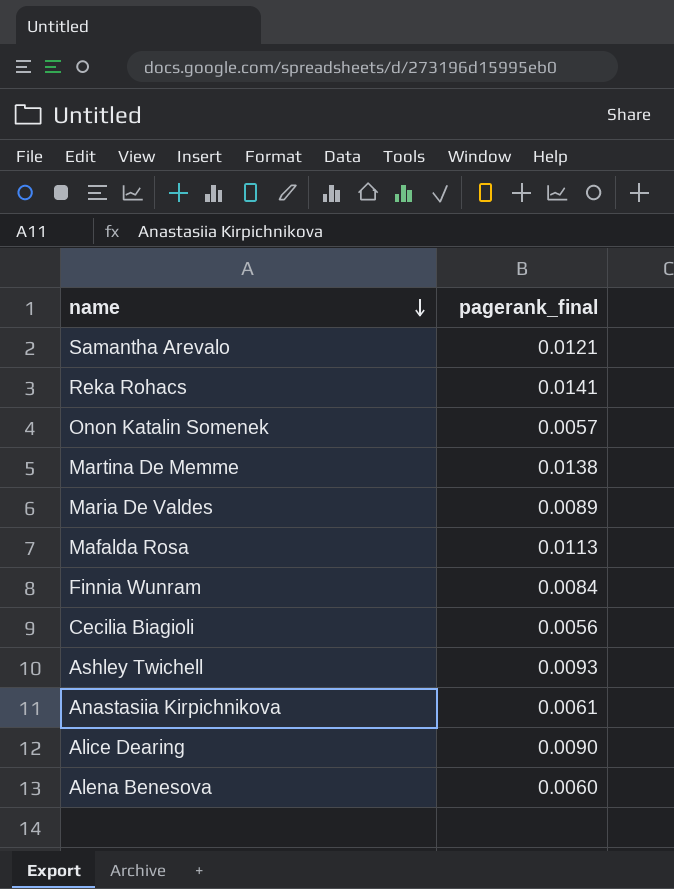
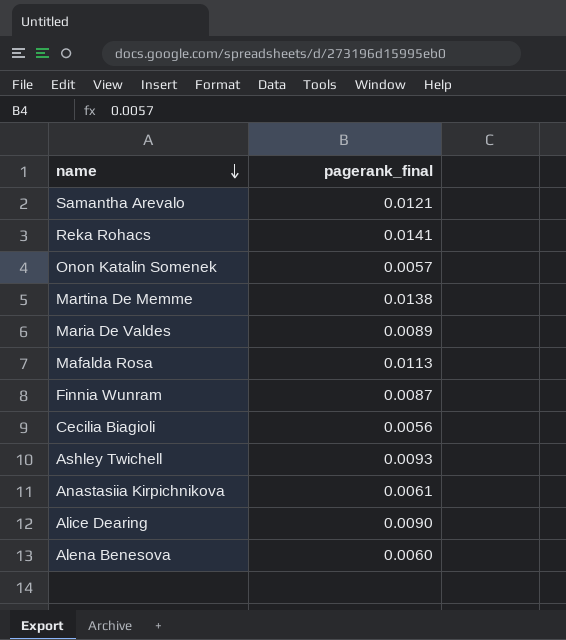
Finnia Wunram | pagerank_final: 0.0084 -> 0.0087

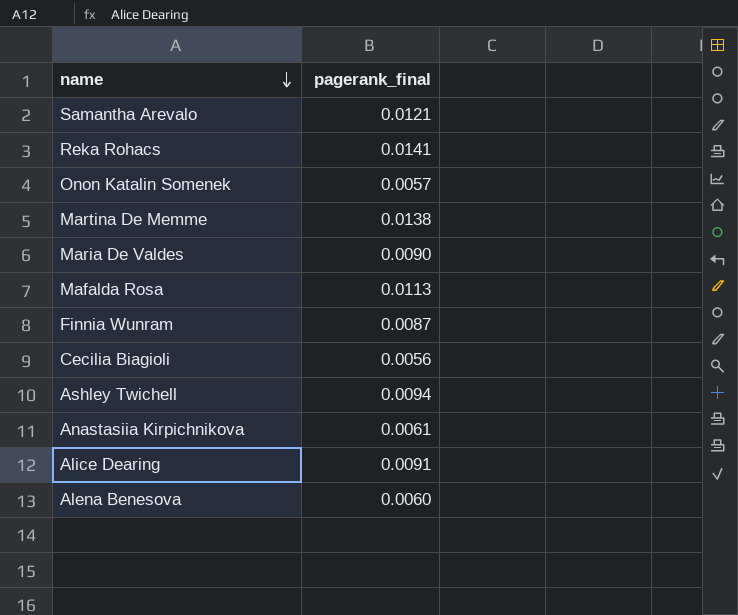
Maria De Valdes | pagerank_final: 0.0089 -> 0.0090
Ashley Twichell | pagerank_final: 0.0093 -> 0.0094
Alice Dearing | pagerank_final: 0.0090 -> 0.0091

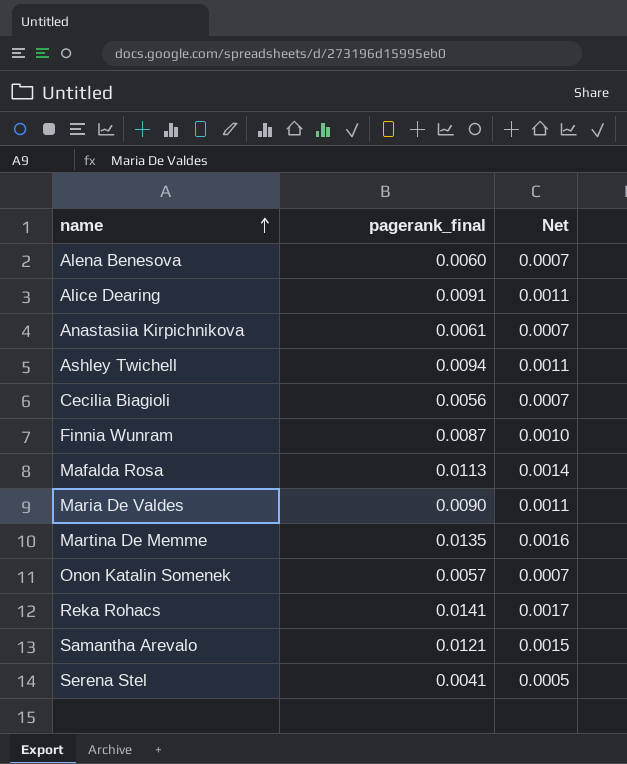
row order: name descending -> name ascending
column Net | formula: none -> [pagerank_final] * 0.12
Martina De Memme | pagerank_final: 0.0138 -> 0.0135
row Serena Stel: none -> 0.0041 | 0.0005

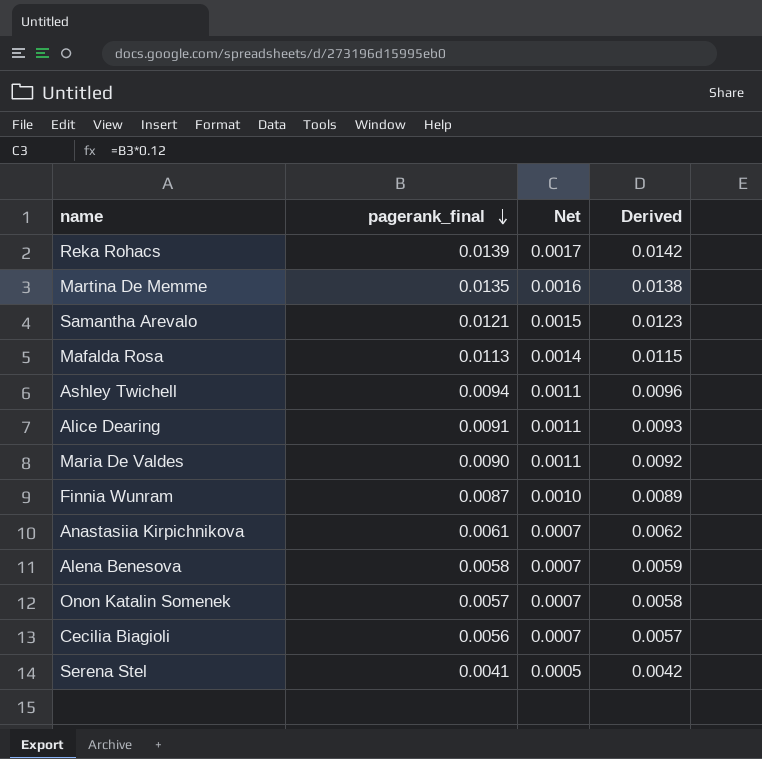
row order: name ascending -> pagerank_final descending
column Derived | formula: none -> [pagerank_final] * 1.02
Reka Rohacs | pagerank_final: 0.0141 -> 0.0139
Alena Benesova | pagerank_final: 0.0060 -> 0.0058

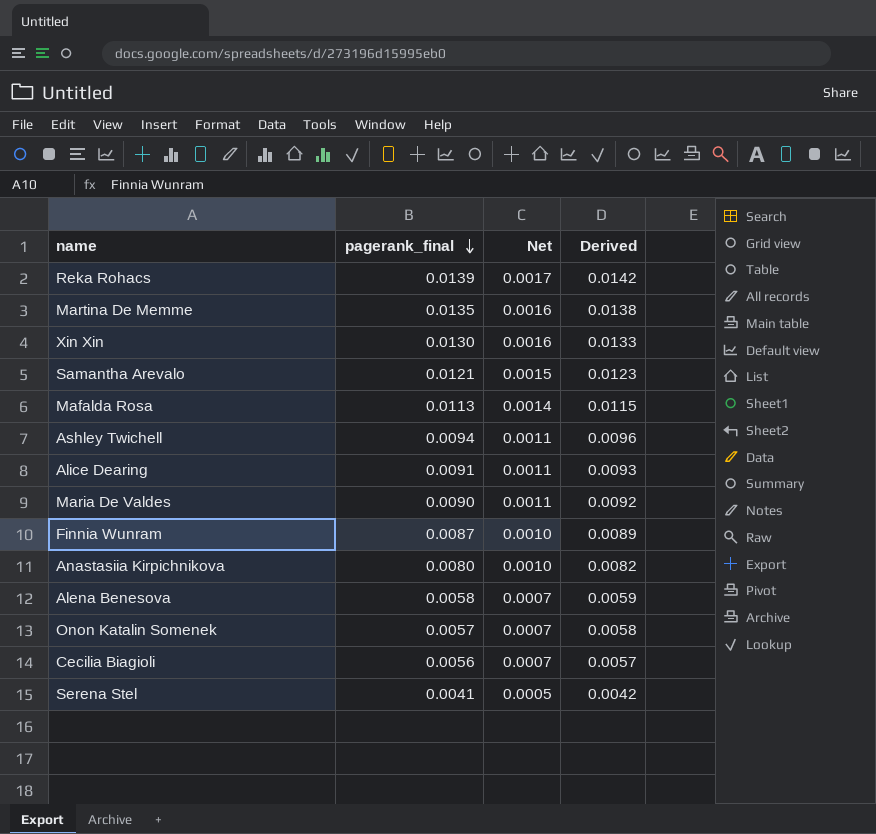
row Xin Xin: none -> 0.0130 | 0.0016 | 0.0133
Anastasiia Kirpichnikova | pagerank_final: 0.0061 -> 0.0080
Anastasiia Kirpichnikova | Net: 0.0007 -> 0.0010
Anastasiia Kirpichnikova | Derived: 0.0062 -> 0.0082

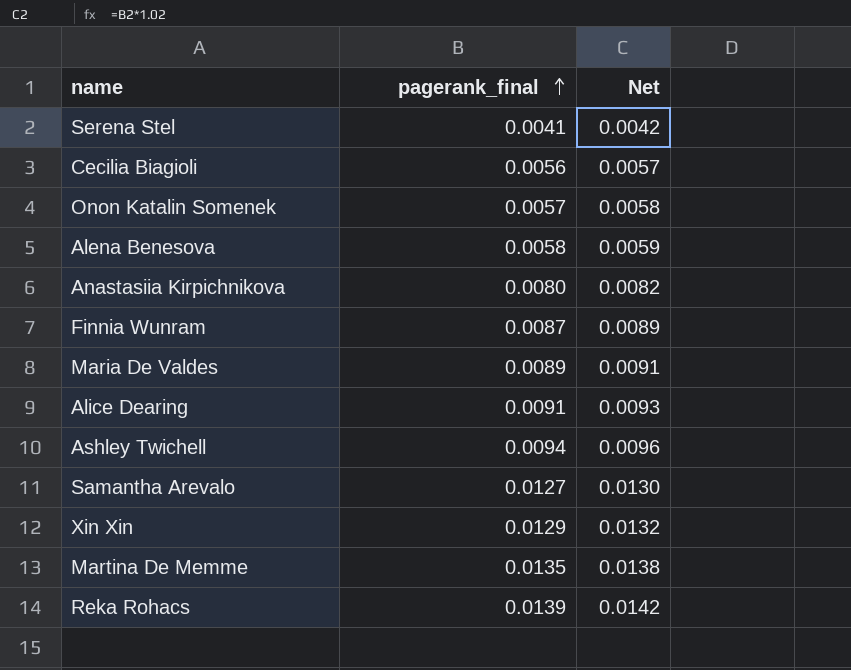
row order: pagerank_final descending -> pagerank_final ascending
column Derived | formula: [pagerank_final] * 1.02 -> none
column Net | formula: [pagerank_final] * 0.12 -> [pagerank_final] * 1.02
row Mafalda Rosa: 0.0113 | 0.0014 | 0.0115 -> none
Maria De Valdes | pagerank_final: 0.0090 -> 0.0089
Samantha Arevalo | pagerank_final: 0.0121 -> 0.0127
Xin Xin | pagerank_final: 0.0130 -> 0.0129

